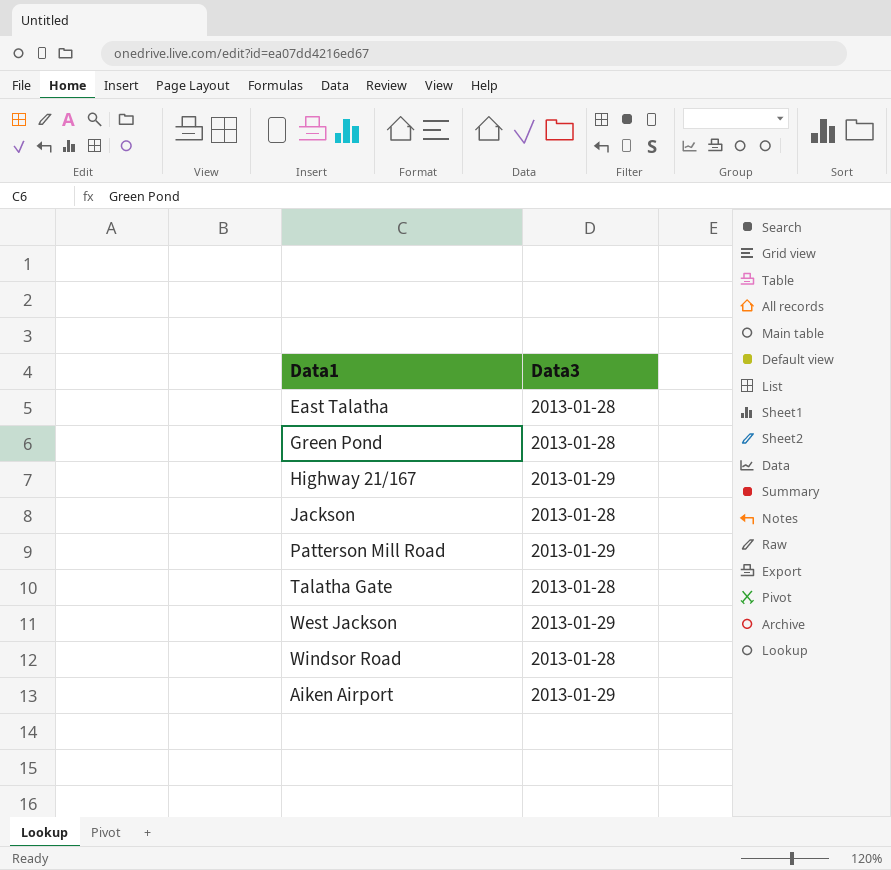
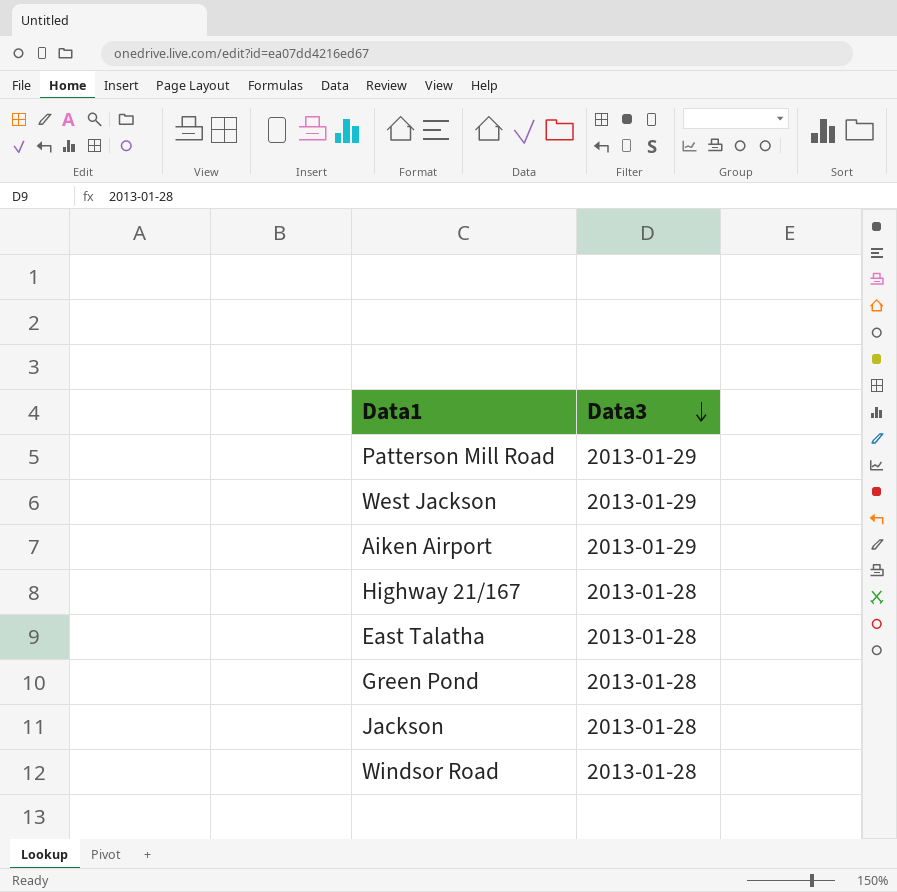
row order: none -> Data3 descending
row Talatha Gate: 2013-01-28 -> none
Highway 21/167 | Data3: 2013-01-29 -> 2013-01-28

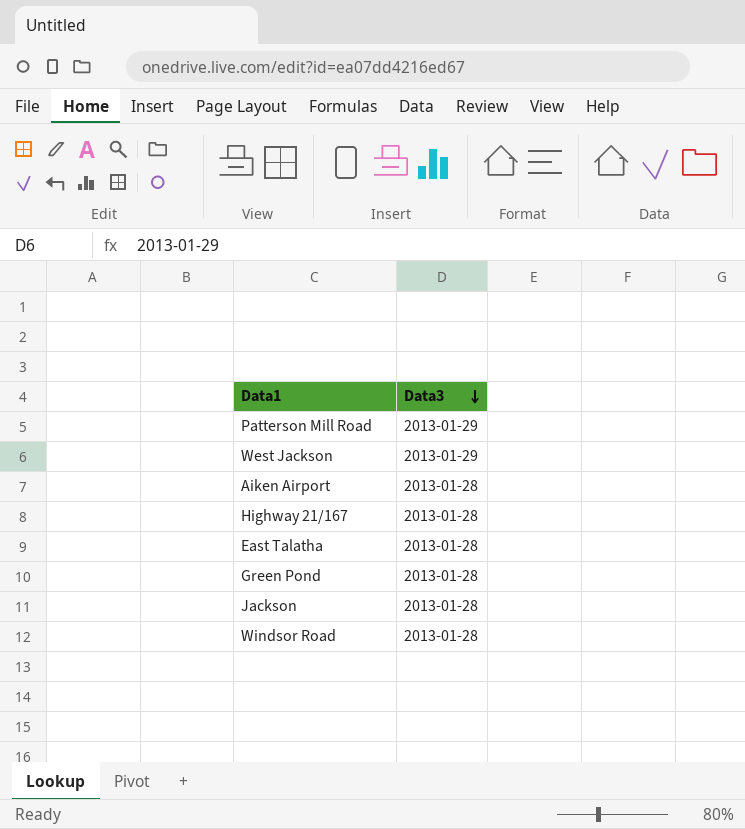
Aiken Airport | Data3: 2013-01-29 -> 2013-01-28

